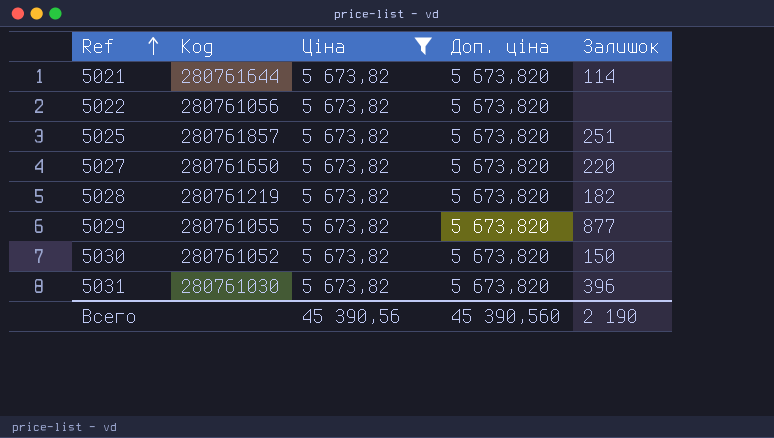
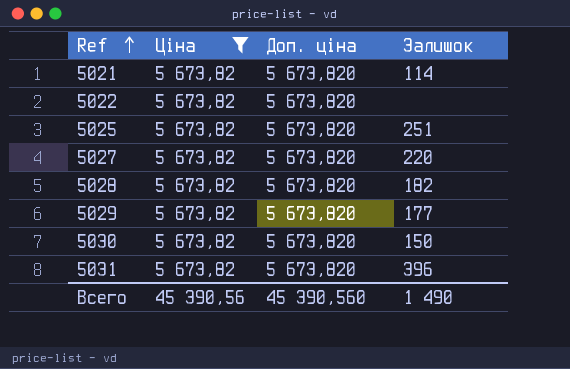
column Код | position: 2 -> none
5029 | Залишок: 877 -> 177
Всего | Залишок: 2 190 -> 1 490

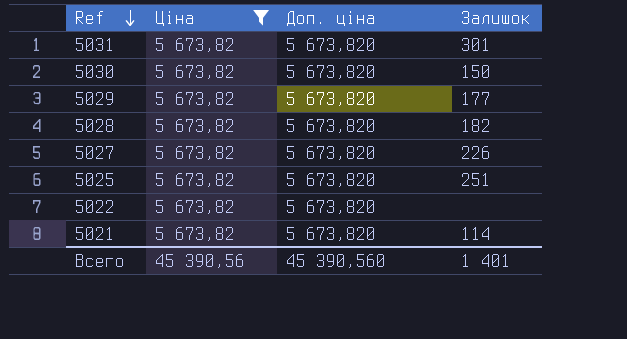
row order: Ref ascending -> Ref descending
5031 | Залишок: 396 -> 301
5027 | Залишок: 220 -> 226
Всего | Залишок: 1 490 -> 1 401

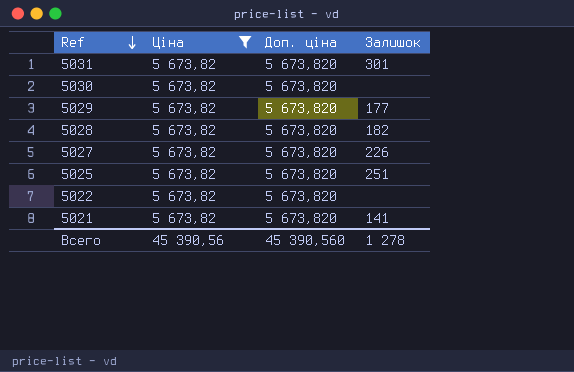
5030 | Залишок: 150 -> none
5021 | Залишок: 114 -> 141
Всего | Залишок: 1 401 -> 1 278

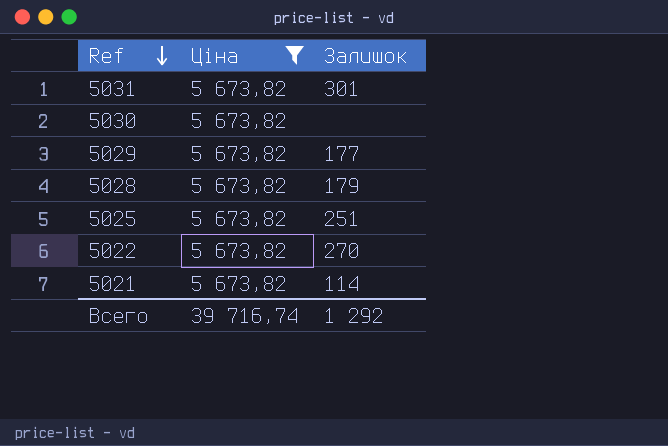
column Доп. ціна | position: 3 -> none
row 5027: 5 673,82 | 5 673,820 | 226 -> none
5028 | Залишок: 182 -> 179
5022 | Залишок: none -> 270
5021 | Залишок: 141 -> 114
Всего | Ціна: 45 390,56 -> 39 716,74
Всего | Залишок: 1 278 -> 1 292

